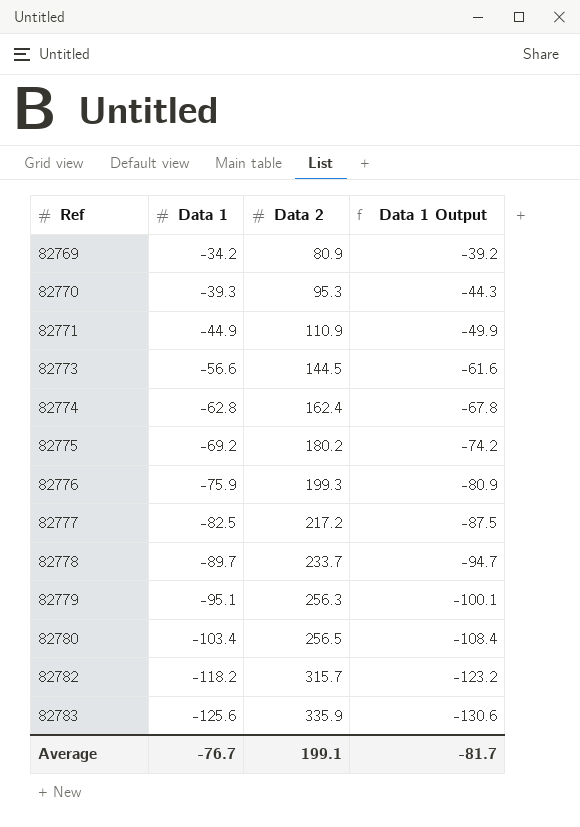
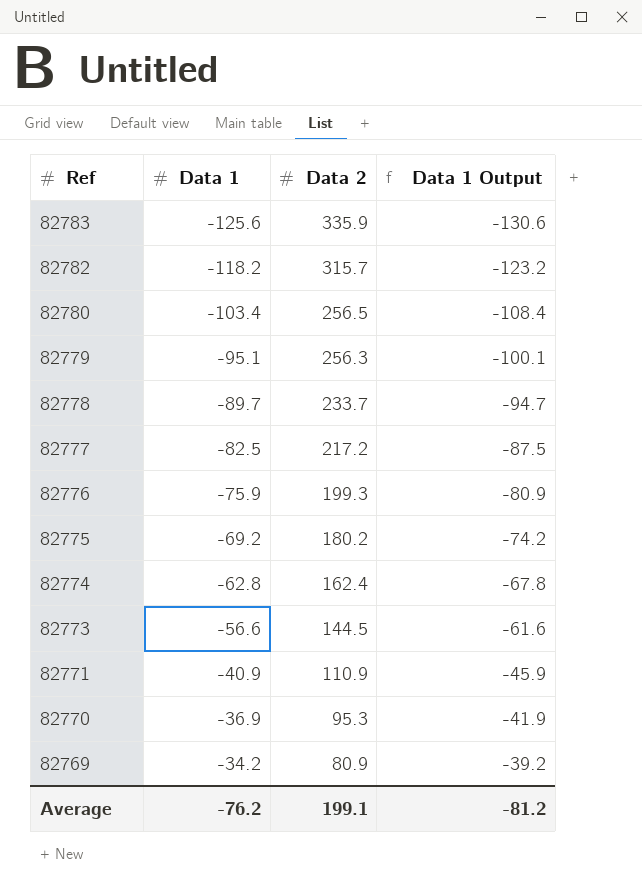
row order: Ref ascending -> Ref descending
82771 | Data 1: -44.9 -> -40.9
82771 | Data 1 Output: -49.9 -> -45.9
82770 | Data 1: -39.3 -> -36.9
82770 | Data 1 Output: -44.3 -> -41.9
Average | Data 1: -76.7 -> -76.2
Average | Data 1 Output: -81.7 -> -81.2

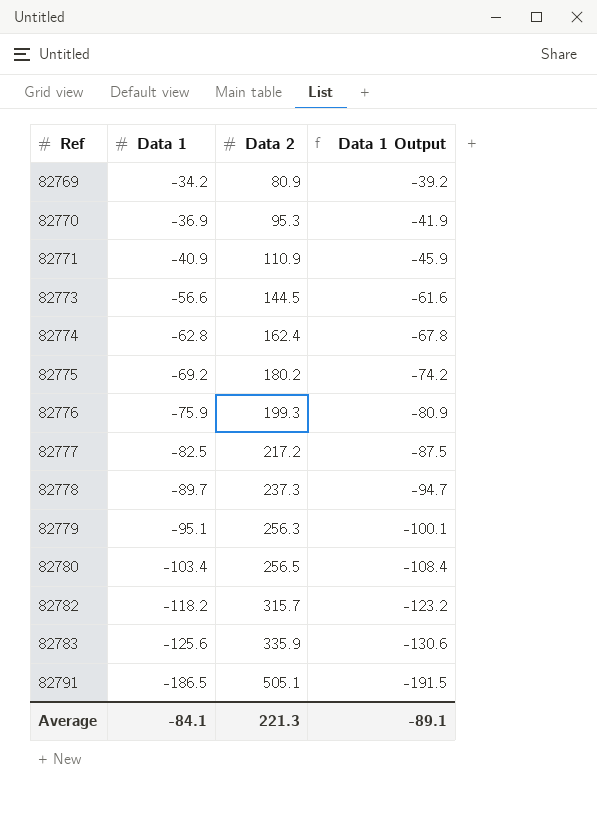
row order: Ref descending -> Ref ascending
82778 | Data 2: 233.7 -> 237.3
row 82791: none -> -186.5 | 505.1 | -191.5
Average | Data 1: -76.2 -> -84.1
Average | Data 2: 199.1 -> 221.3
Average | Data 1 Output: -81.2 -> -89.1

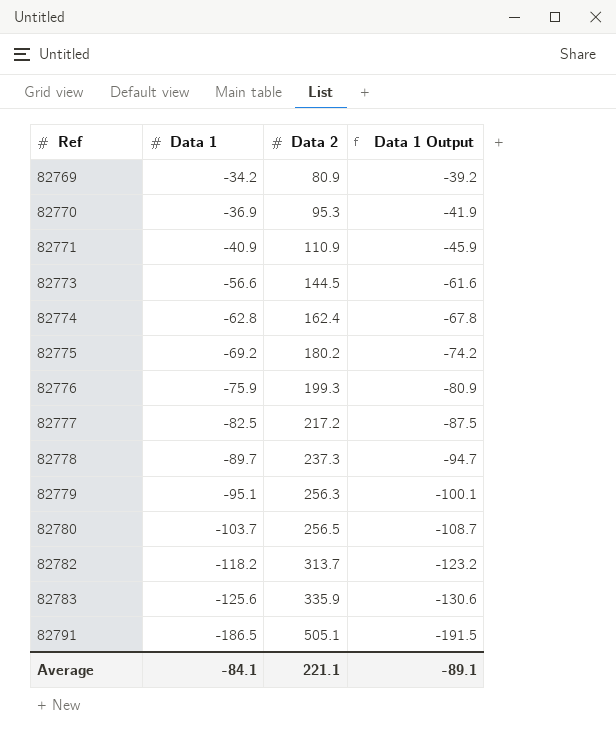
82780 | Data 1: -103.4 -> -103.7
82780 | Data 1 Output: -108.4 -> -108.7
82782 | Data 2: 315.7 -> 313.7
Average | Data 2: 221.3 -> 221.1

